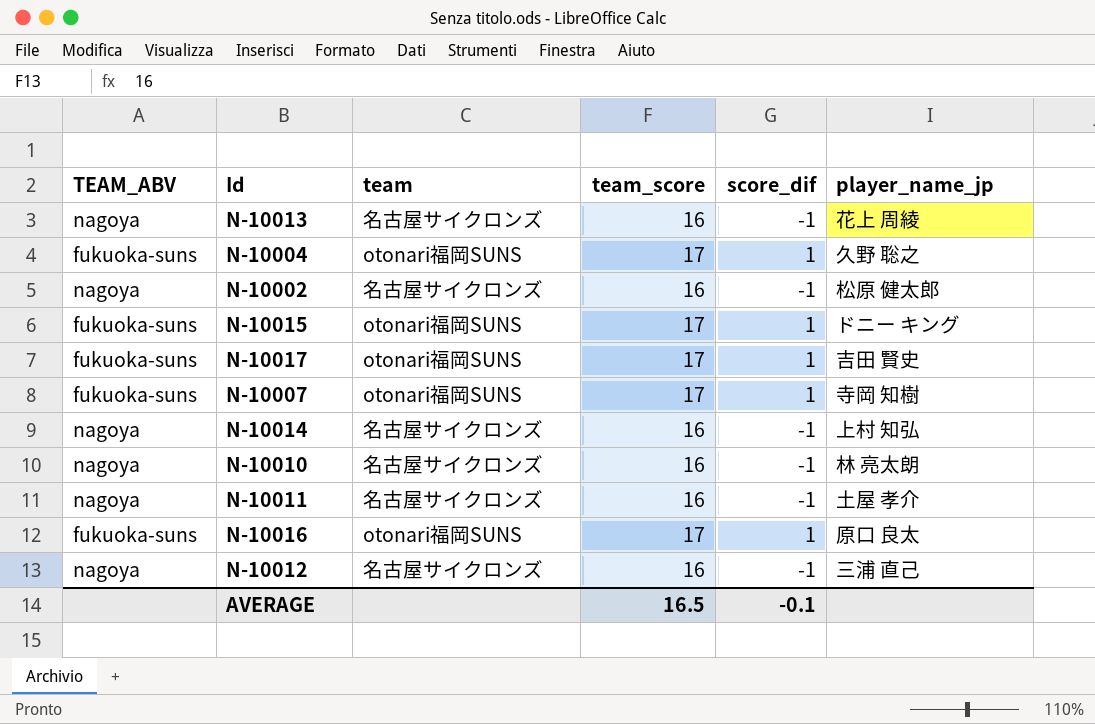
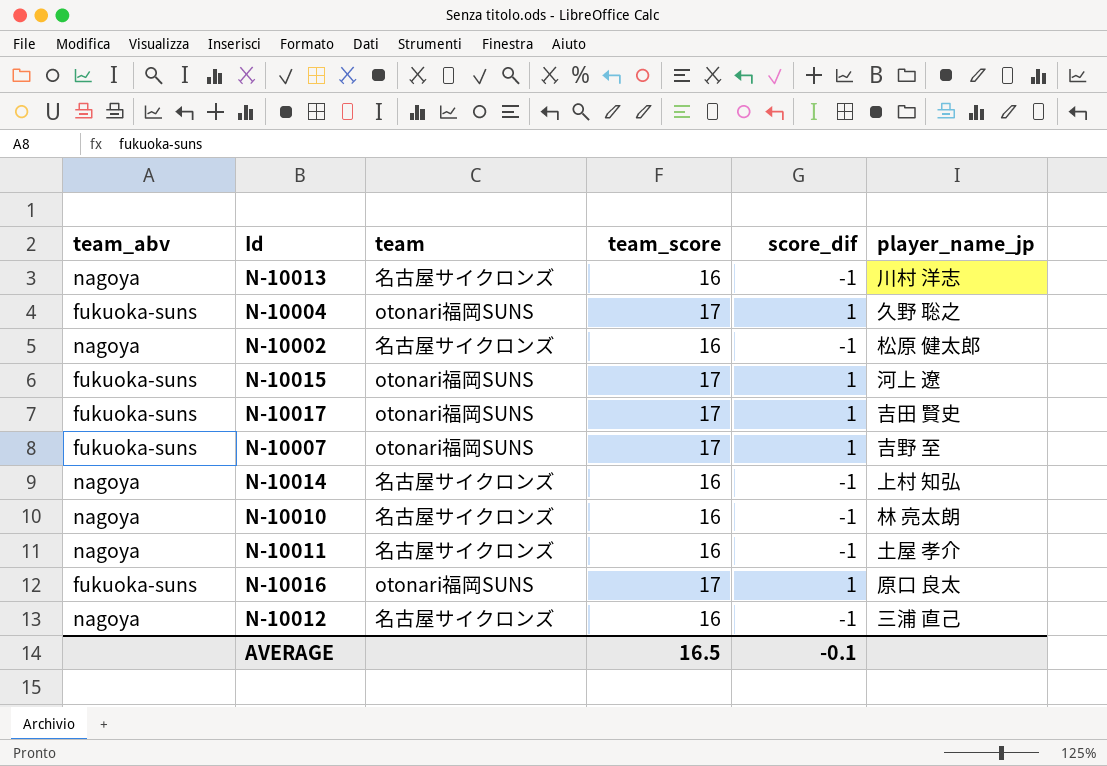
column name: TEAM_ABV -> team_abv
N-10013 | player_name_jp: 花上 周綾 -> 川村 洋志
N-10015 | player_name_jp: ドニー キング -> 河上 遼
N-10007 | player_name_jp: 寺岡 知樹 -> 吉野 至

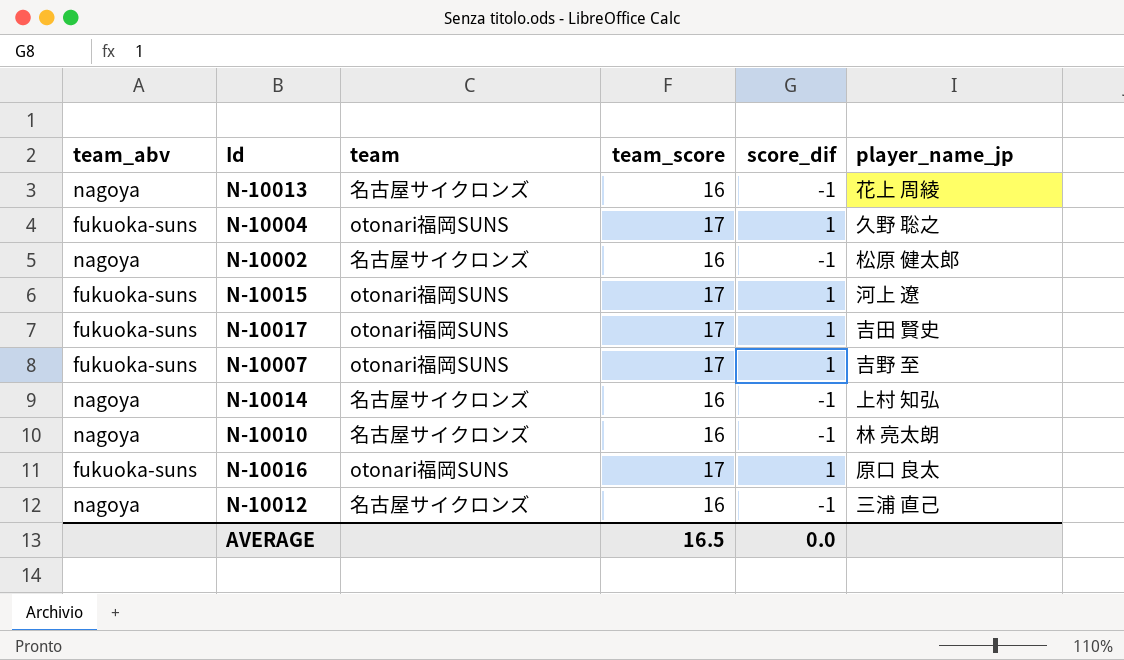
row N-10011: nagoya | 名古屋サイクロンズ | 16 | -1 | 土屋 孝介 -> none
N-10013 | player_name_jp: 川村 洋志 -> 花上 周綾
AVERAGE | score_dif: -0.1 -> 0.0

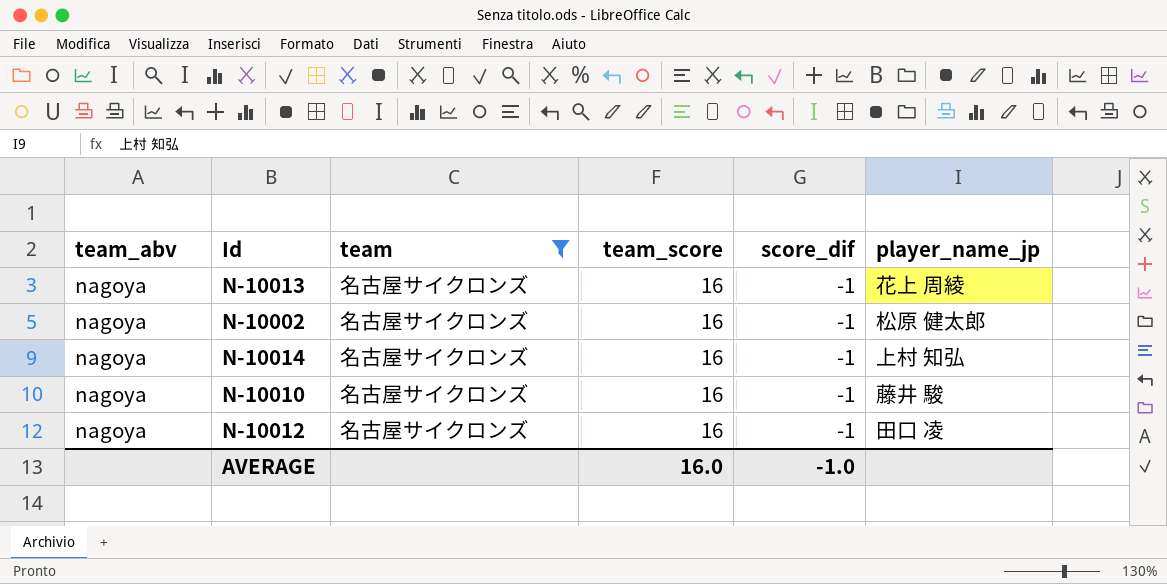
filter: none -> team = 名古屋サイクロンズ
N-10010 | player_name_jp: 林 亮太朗 -> 藤井 駿
N-10012 | player_name_jp: 三浦 直己 -> 田口 凌
AVERAGE | team_score: 16.5 -> 16.0
AVERAGE | score_dif: 0.0 -> -1.0

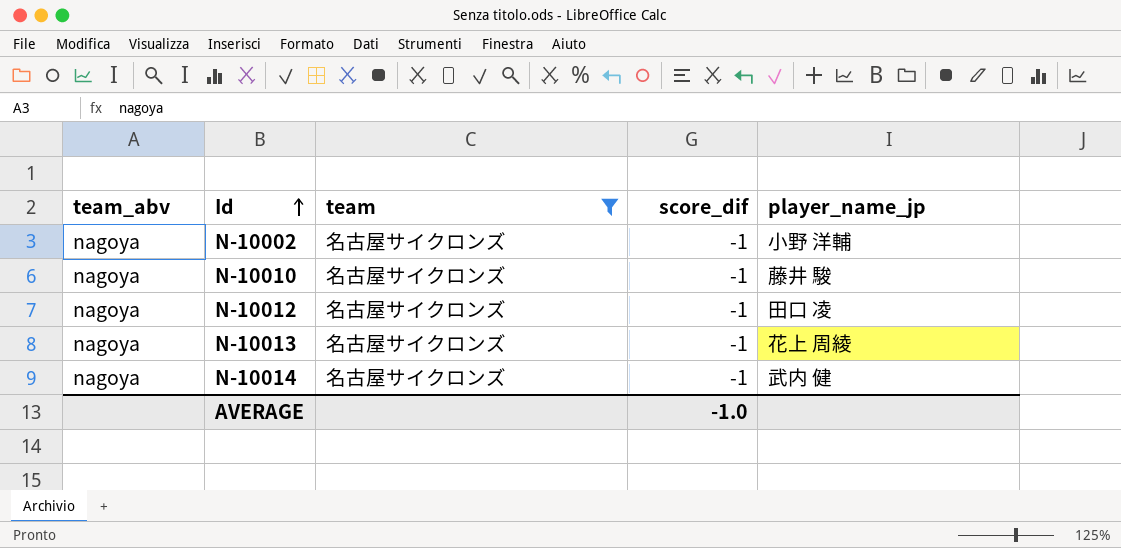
row order: none -> Id ascending
column team_score | position: 4 -> none
N-10002 | player_name_jp: 松原 健太郎 -> 小野 洋輔
N-10014 | player_name_jp: 上村 知弘 -> 武内 健

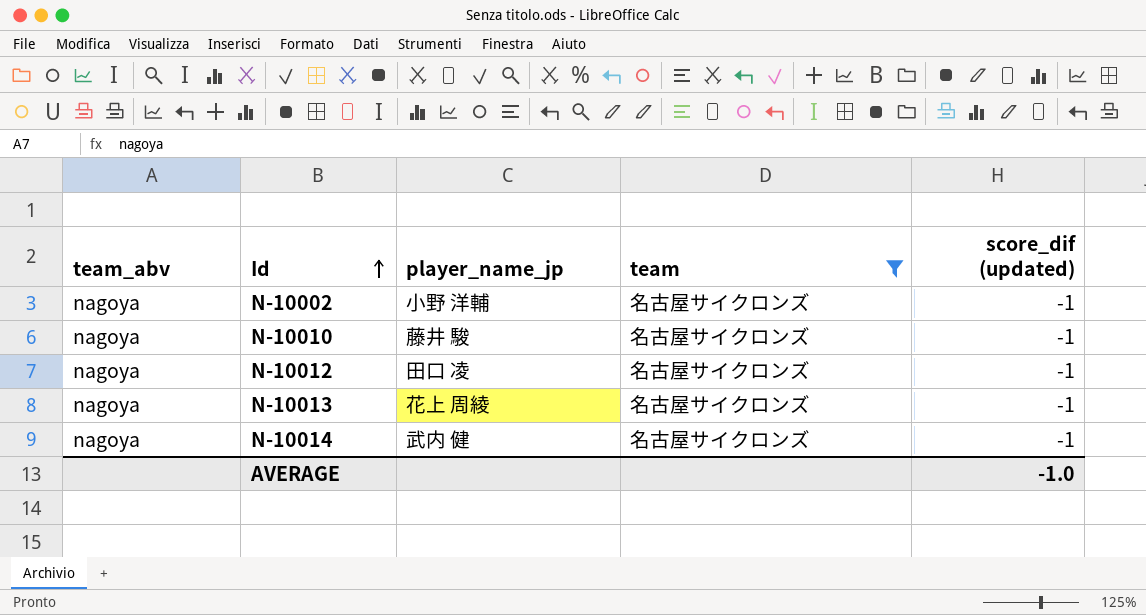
column player_name_jp | position: 5 -> 3
column name: score_dif -> score_dif (updated)

